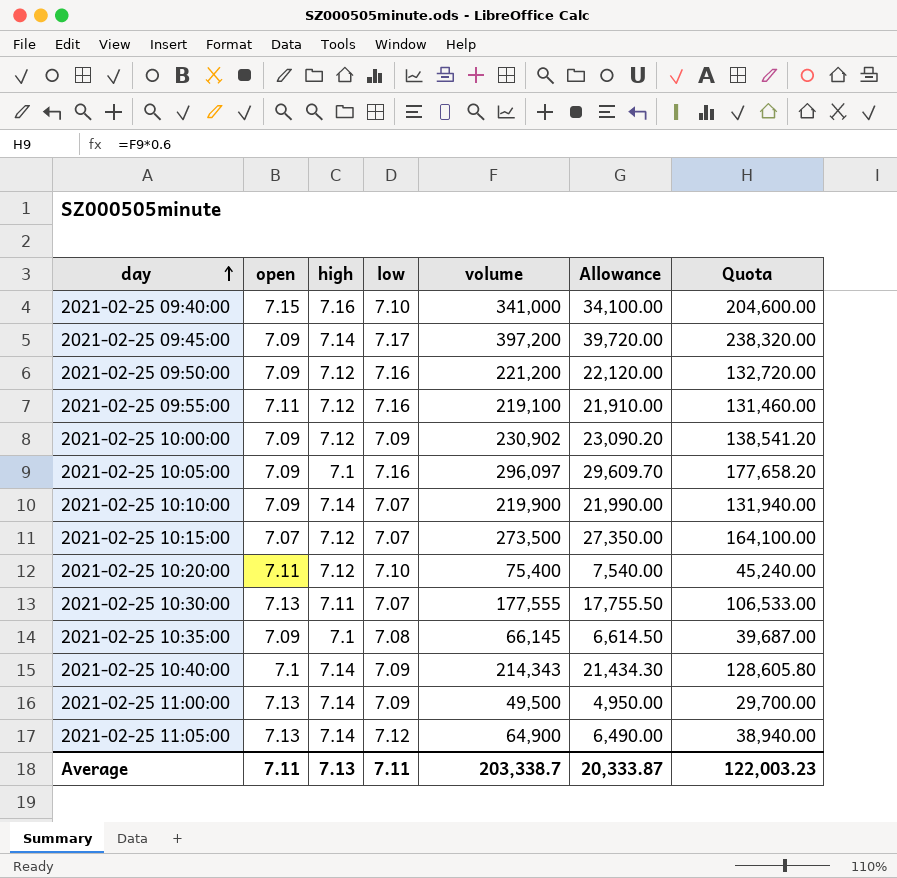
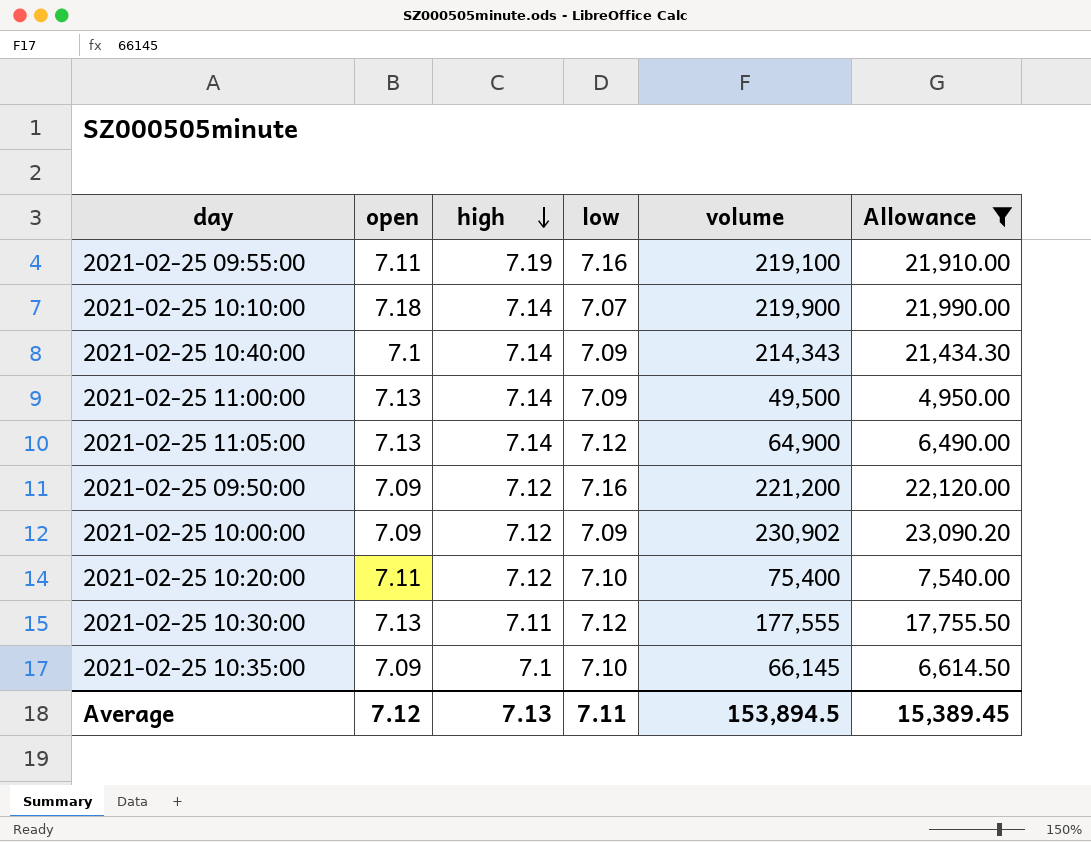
filter: none -> Allowance <= 23,090.20
row order: day ascending -> high descending
column Quota | formula: [volume] * 0.6 -> none
2021-02-25 09:55:00 | high: 7.12 -> 7.19
2021-02-25 10:10:00 | open: 7.09 -> 7.18
2021-02-25 10:30:00 | low: 7.07 -> 7.12
2021-02-25 10:35:00 | low: 7.08 -> 7.10
Average | open: 7.11 -> 7.12
Average | volume: 203,338.7 -> 153,894.5
Average | Allowance: 20,333.87 -> 15,389.45

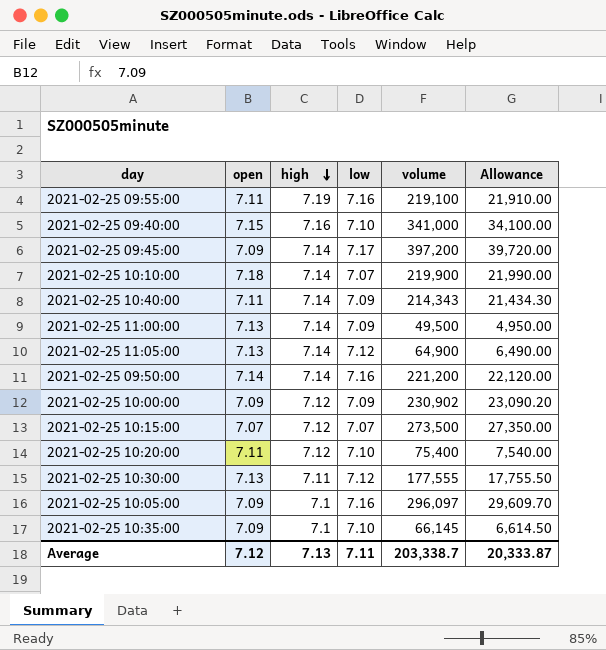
filter: Allowance <= 23,090.20 -> none
2021-02-25 10:40:00 | open: 7.1 -> 7.11
2021-02-25 09:50:00 | open: 7.09 -> 7.14
2021-02-25 09:50:00 | high: 7.12 -> 7.14
Average | volume: 153,894.5 -> 203,338.7
Average | Allowance: 15,389.45 -> 20,333.87

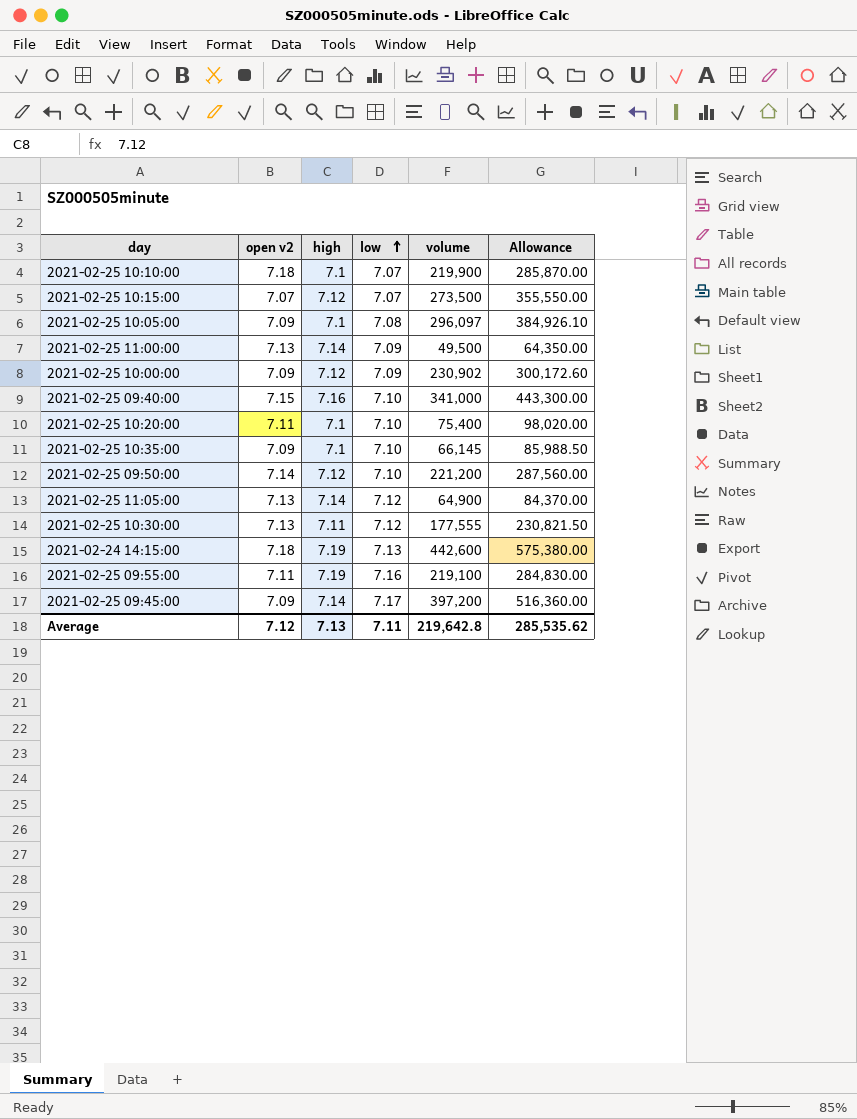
row order: high descending -> low ascending
column name: open -> open v2
column Allowance | formula: [volume] * 0.1 -> [volume] * 1.3
row 2021-02-25 10:40:00: 7.11 | 7.14 | 7.09 | 214,343 | 21,434.30 -> none
2021-02-25 10:10:00 | high: 7.14 -> 7.1
2021-02-25 10:05:00 | low: 7.16 -> 7.08
2021-02-25 10:20:00 | high: 7.12 -> 7.1
2021-02-25 09:50:00 | high: 7.14 -> 7.12
2021-02-25 09:50:00 | low: 7.16 -> 7.10
row 2021-02-24 14:15:00: none -> 7.18 | 7.19 | 7.13 | 442,600 | 575,380.00
Average | volume: 203,338.7 -> 219,642.8
Average | Allowance: 20,333.87 -> 285,535.62

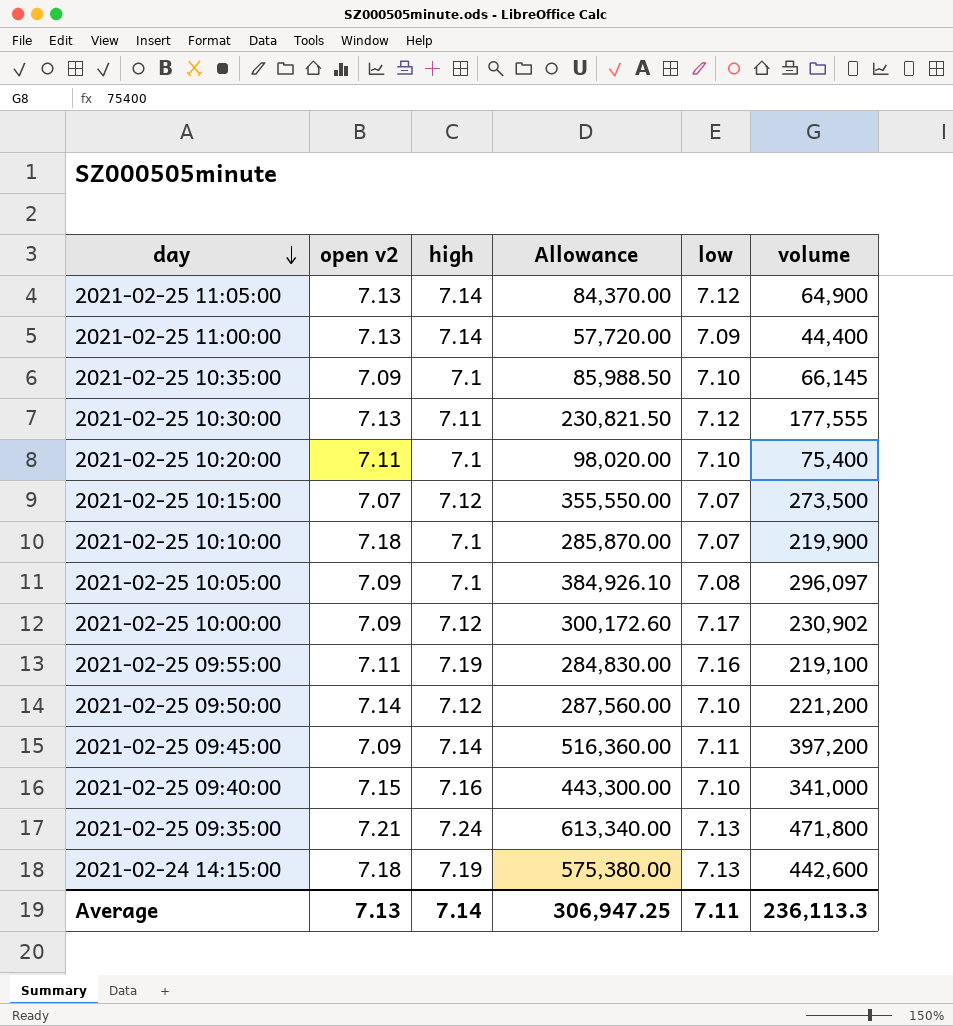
row order: low ascending -> day descending
column Allowance | position: 6 -> 4
2021-02-25 11:00:00 | Allowance: 64,350.00 -> 57,720.00
2021-02-25 11:00:00 | volume: 49,500 -> 44,400
2021-02-25 10:00:00 | low: 7.09 -> 7.17
2021-02-25 09:45:00 | low: 7.17 -> 7.11
row 2021-02-25 09:35:00: none -> 7.21 | 7.24 | 613,340.00 | 7.13 | 471,800
Average | open v2: 7.12 -> 7.13
Average | high: 7.13 -> 7.14
Average | Allowance: 285,535.62 -> 306,947.25
Average | volume: 219,642.8 -> 236,113.3

